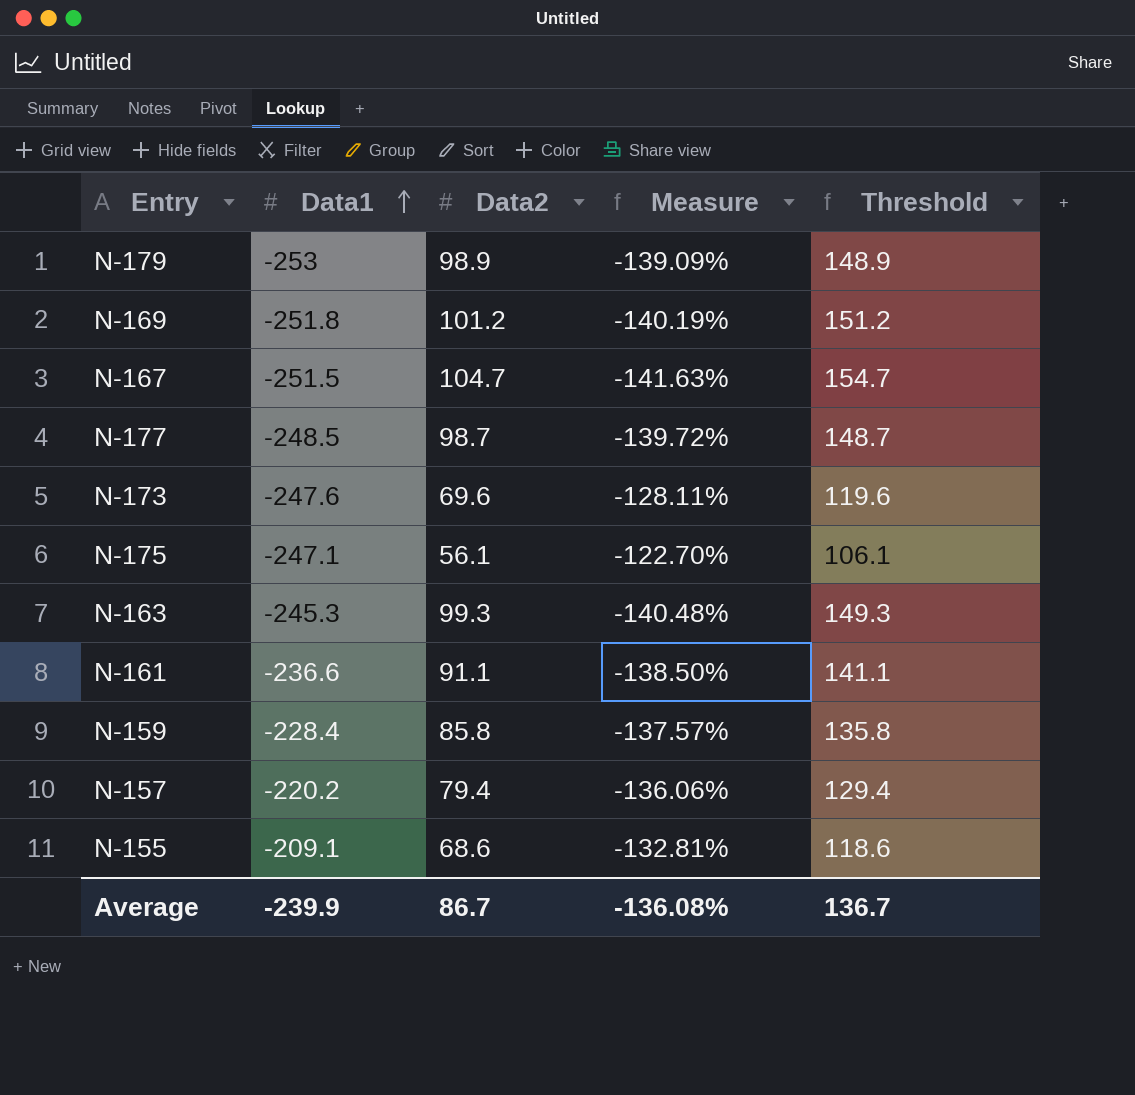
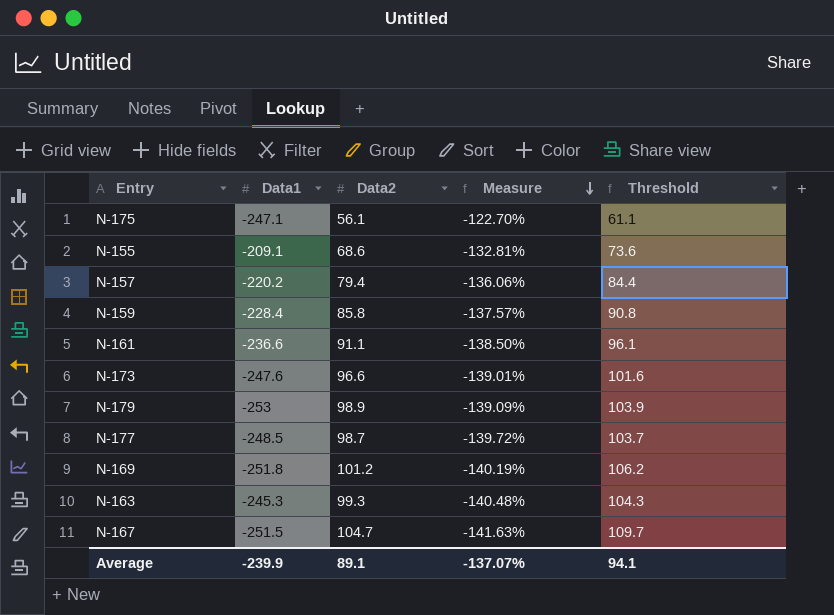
row order: Data1 ascending -> Measure descending
column Threshold | formula: [Data2] + 50 -> [Data2] + 5
N-173 | Data2: 69.6 -> 96.6
N-173 | Measure: -128.11% -> -139.01%
Average | Data2: 86.7 -> 89.1
Average | Measure: -136.08% -> -137.07%
Average | Threshold: 136.7 -> 94.1

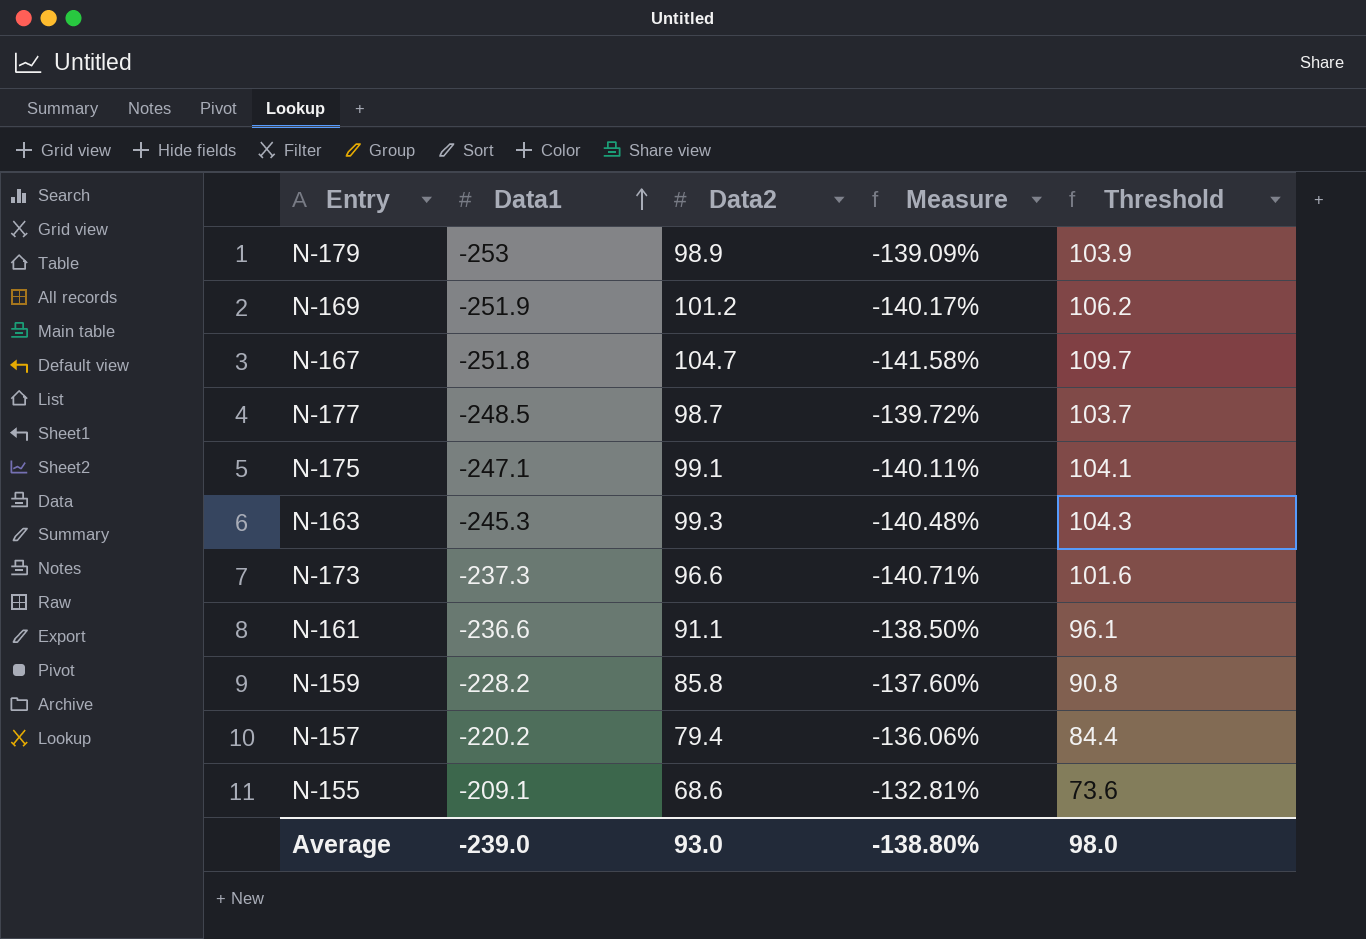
row order: Measure descending -> Data1 ascending
N-169 | Data1: -251.8 -> -251.9
N-169 | Measure: -140.19% -> -140.17%
N-167 | Data1: -251.5 -> -251.8
N-167 | Measure: -141.63% -> -141.58%
N-175 | Data2: 56.1 -> 99.1
N-175 | Measure: -122.70% -> -140.11%
N-175 | Threshold: 61.1 -> 104.1
N-173 | Data1: -247.6 -> -237.3
N-173 | Measure: -139.01% -> -140.71%
N-159 | Data1: -228.4 -> -228.2
N-159 | Measure: -137.57% -> -137.60%
Average | Data1: -239.9 -> -239.0
Average | Data2: 89.1 -> 93.0
Average | Measure: -137.07% -> -138.80%
Average | Threshold: 94.1 -> 98.0

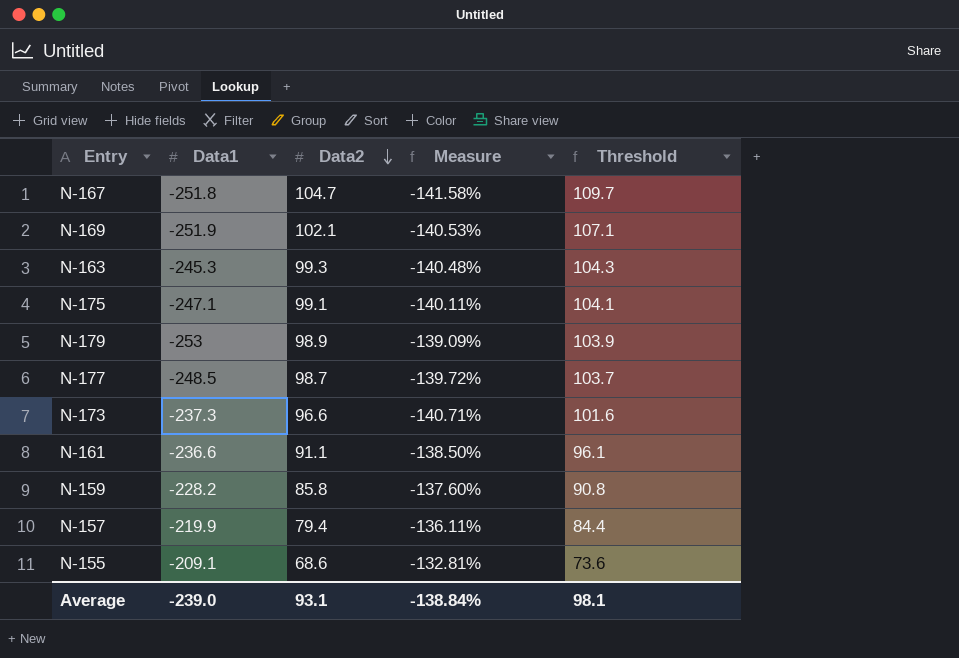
row order: Data1 ascending -> Data2 descending
N-169 | Data2: 101.2 -> 102.1
N-169 | Measure: -140.17% -> -140.53%
N-169 | Threshold: 106.2 -> 107.1
N-157 | Data1: -220.2 -> -219.9
N-157 | Measure: -136.06% -> -136.11%
Average | Data2: 93.0 -> 93.1
Average | Measure: -138.80% -> -138.84%
Average | Threshold: 98.0 -> 98.1

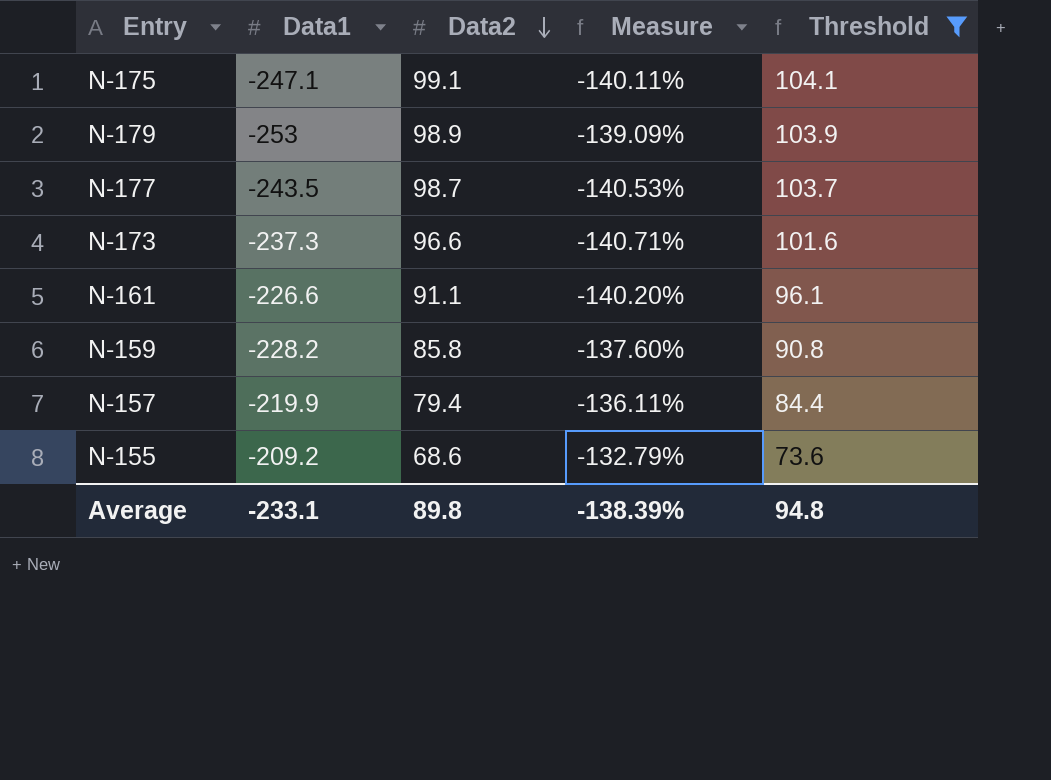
filter: none -> Threshold <= 104.1
N-177 | Data1: -248.5 -> -243.5
N-177 | Measure: -139.72% -> -140.53%
N-161 | Data1: -236.6 -> -226.6
N-161 | Measure: -138.50% -> -140.20%
N-155 | Data1: -209.1 -> -209.2
N-155 | Measure: -132.81% -> -132.79%
Average | Data1: -239.0 -> -233.1
Average | Data2: 93.1 -> 89.8
Average | Measure: -138.84% -> -138.39%
Average | Threshold: 98.1 -> 94.8

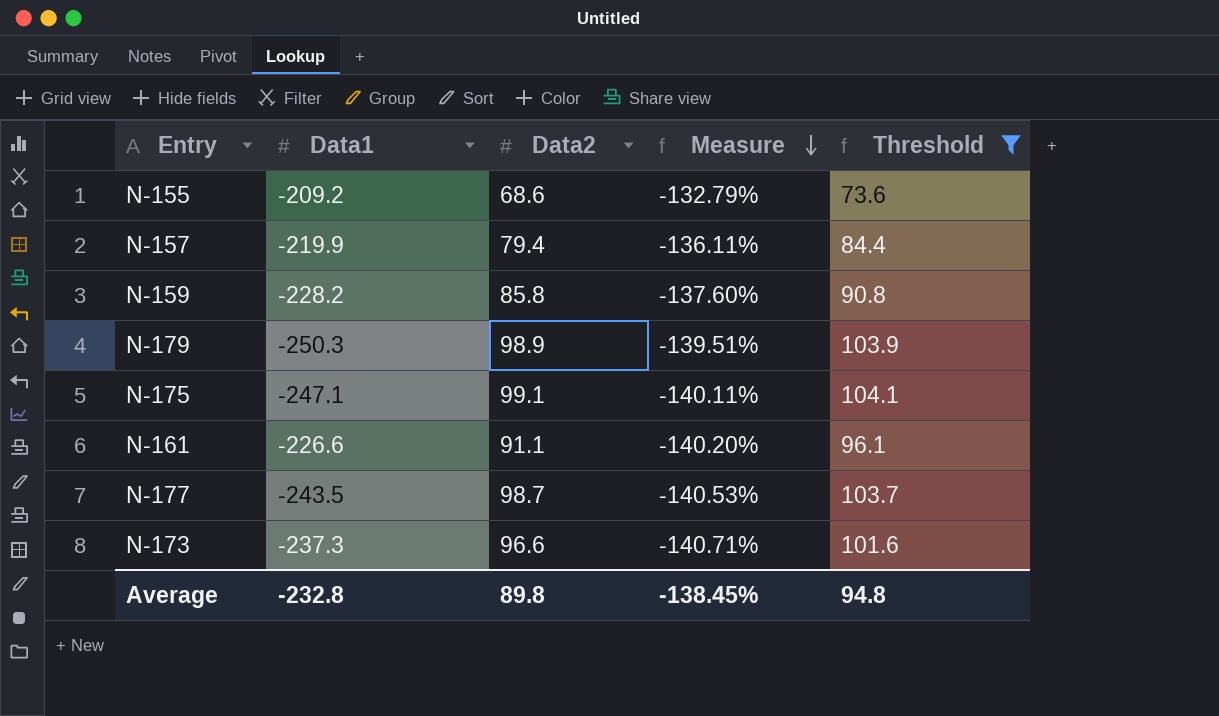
row order: Data2 descending -> Measure descending
N-179 | Data1: -253 -> -250.3
N-179 | Measure: -139.09% -> -139.51%
Average | Data1: -233.1 -> -232.8
Average | Measure: -138.39% -> -138.45%

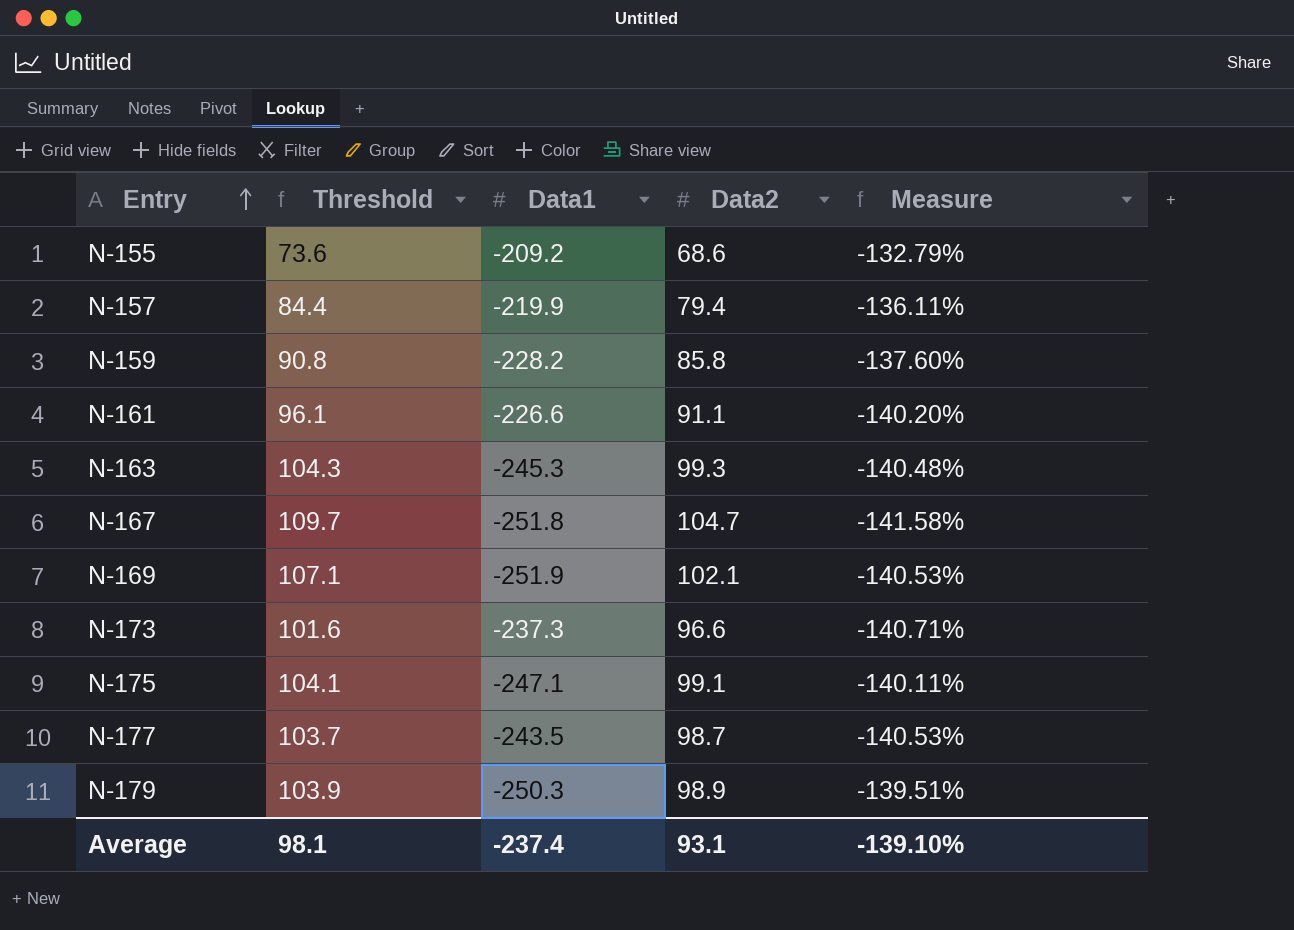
filter: Threshold <= 104.1 -> none
row order: Measure descending -> Entry ascending
column Threshold | position: 5 -> 2
Average | Threshold: 94.8 -> 98.1
Average | Data1: -232.8 -> -237.4
Average | Data2: 89.8 -> 93.1
Average | Measure: -138.45% -> -139.10%

